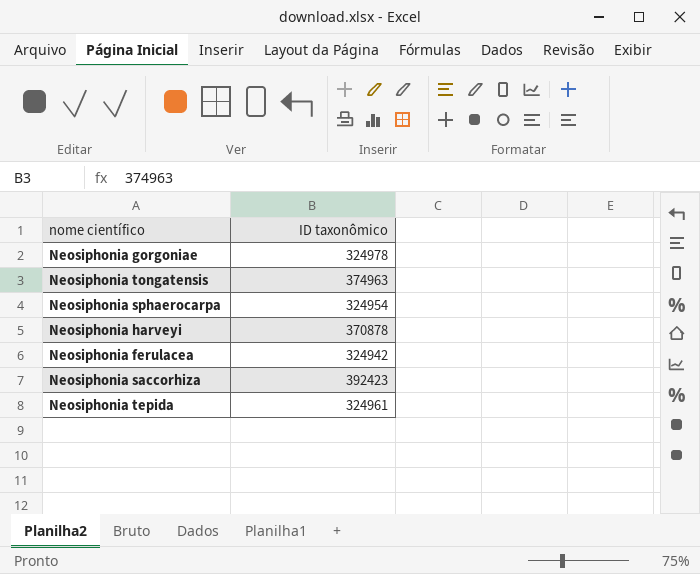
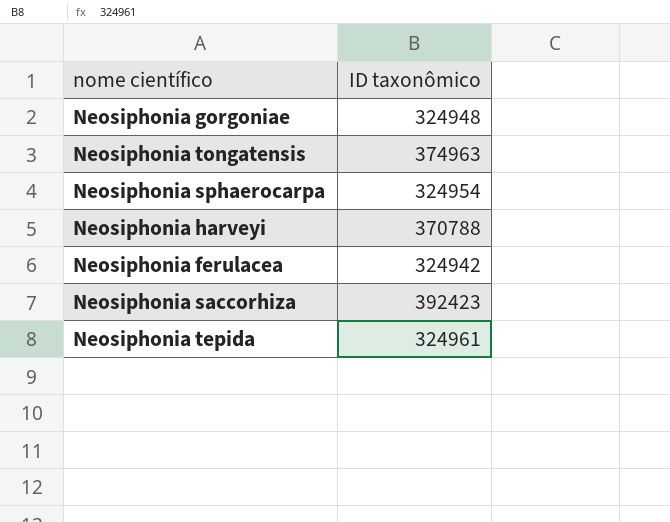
Neosiphonia gorgoniae | ID taxonômico: 324978 -> 324948
Neosiphonia harveyi | ID taxonômico: 370878 -> 370788

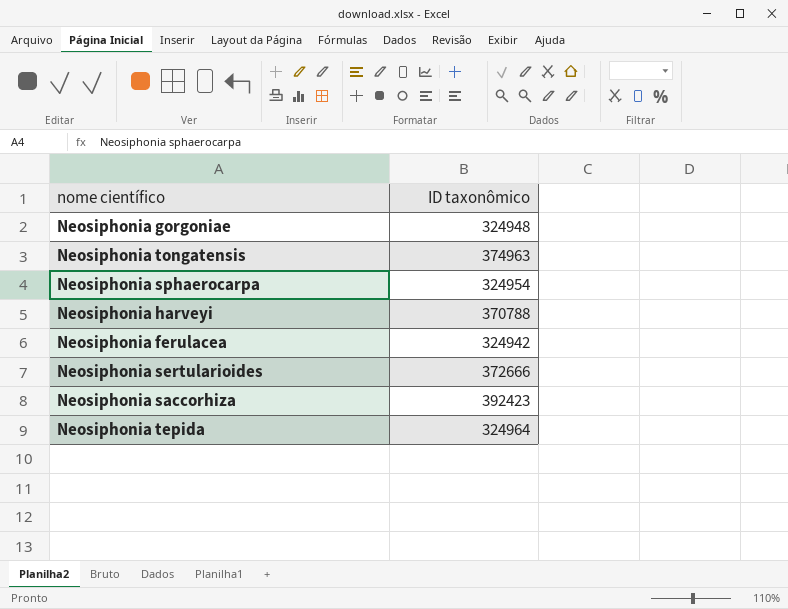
row Neosiphonia sertularioides: none -> 372666
Neosiphonia tepida | ID taxonômico: 324961 -> 324964

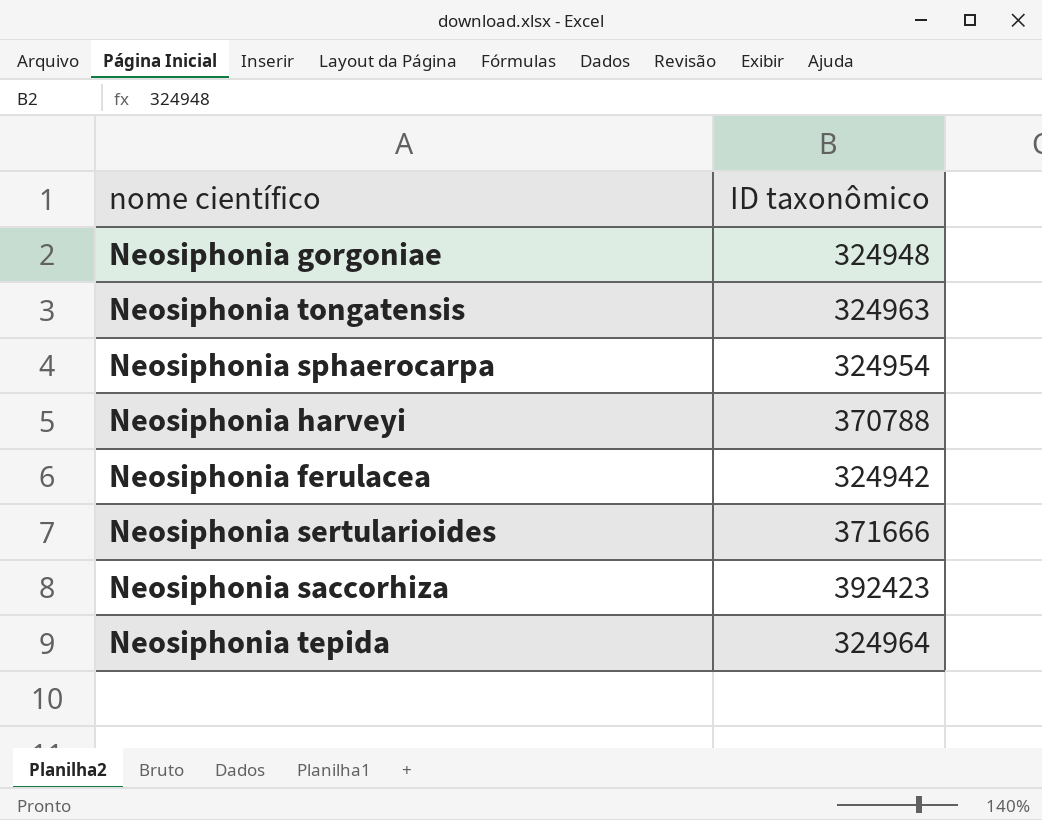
Neosiphonia tongatensis | ID taxonômico: 374963 -> 324963
Neosiphonia sertularioides | ID taxonômico: 372666 -> 371666

